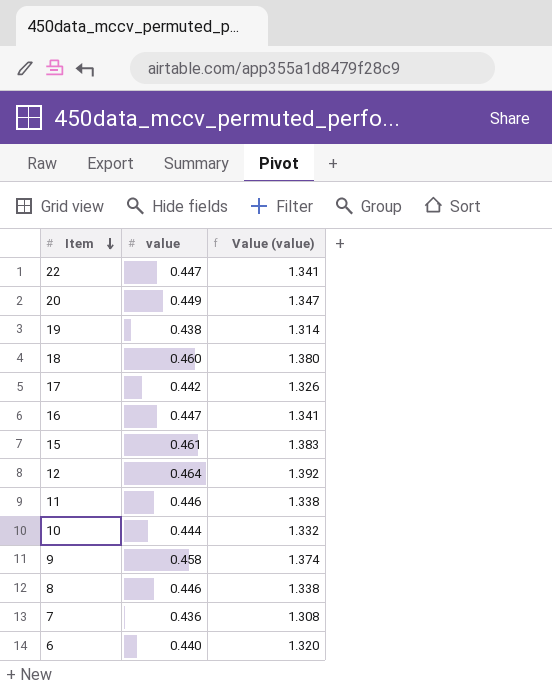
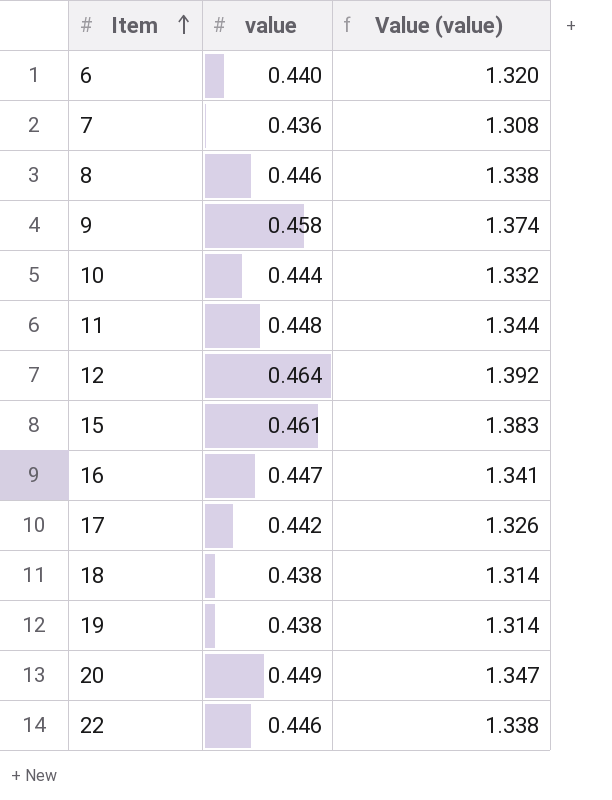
row order: Item descending -> Item ascending
11 | value: 0.446 -> 0.448
11 | Value (value): 1.338 -> 1.344
18 | value: 0.460 -> 0.438
18 | Value (value): 1.380 -> 1.314
22 | value: 0.447 -> 0.446
22 | Value (value): 1.341 -> 1.338

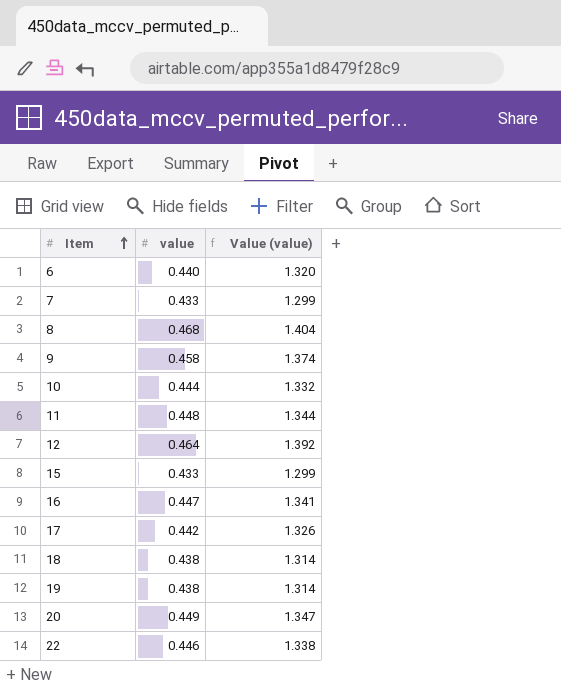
7 | value: 0.436 -> 0.433
7 | Value (value): 1.308 -> 1.299
8 | value: 0.446 -> 0.468
8 | Value (value): 1.338 -> 1.404
15 | value: 0.461 -> 0.433
15 | Value (value): 1.383 -> 1.299

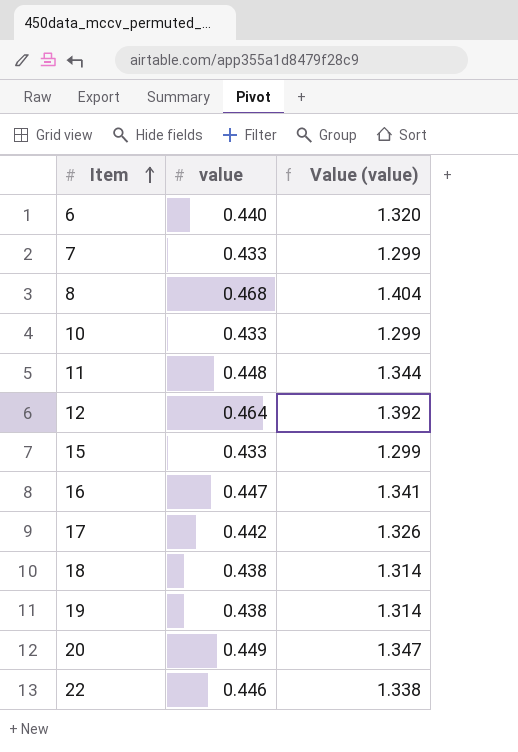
row 9: 0.458 | 1.374 -> none
10 | value: 0.444 -> 0.433
10 | Value (value): 1.332 -> 1.299

